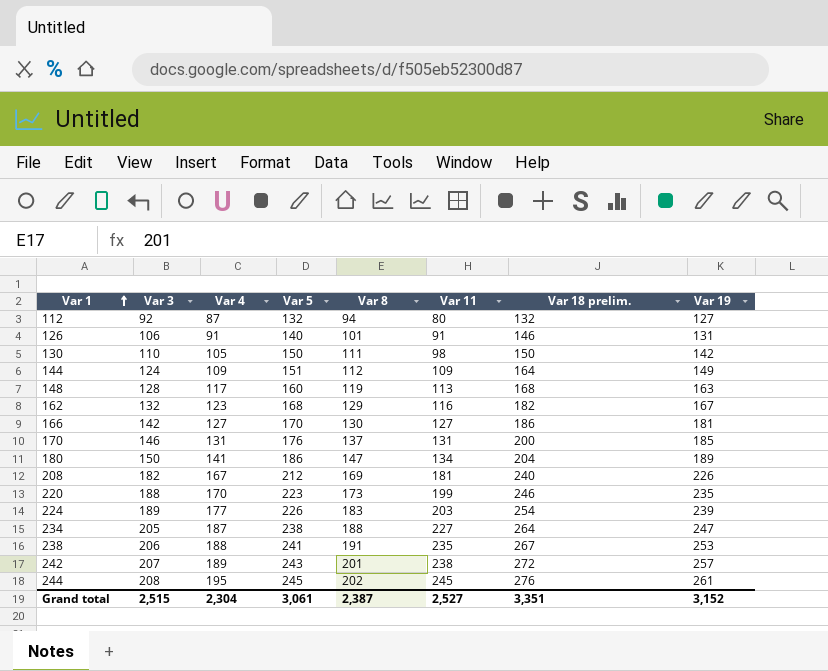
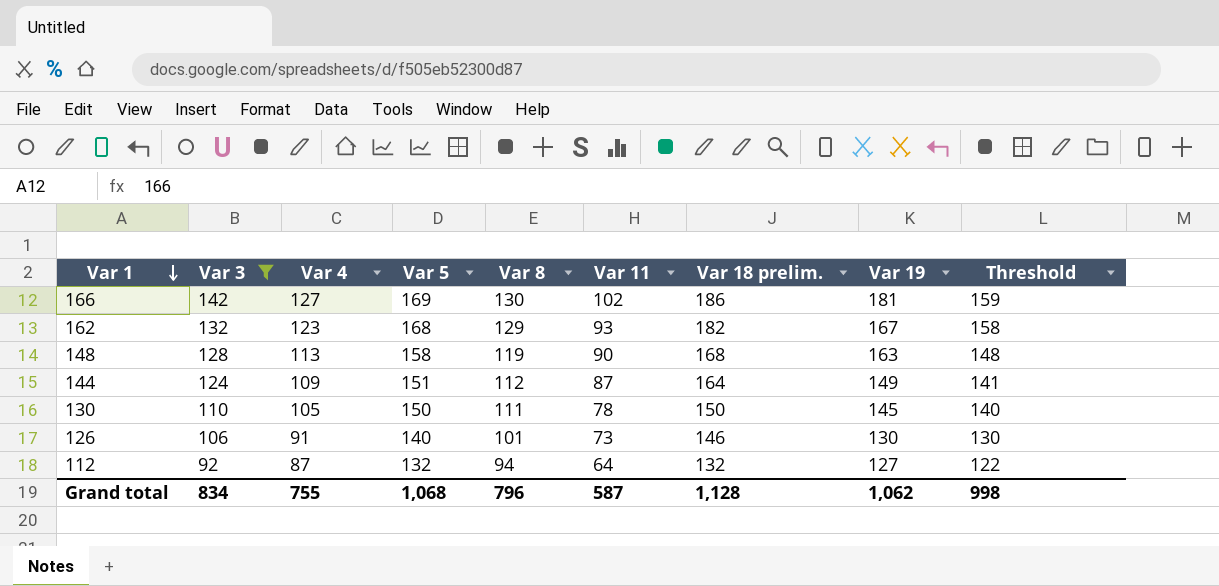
filter: none -> Var 3 <= 142
row order: Var 1 ascending -> Var 1 descending
column Threshold | formula: none -> [Var 5] - 10
166 | Var 5: 170 -> 169
166 | Var 11: 127 -> 102
162 | Var 11: 116 -> 93
148 | Var 4: 117 -> 113
148 | Var 5: 160 -> 158
148 | Var 11: 113 -> 90
144 | Var 11: 109 -> 87
130 | Var 11: 98 -> 78
130 | Var 19: 142 -> 145
126 | Var 11: 91 -> 73
126 | Var 19: 131 -> 130
112 | Var 11: 80 -> 64
Grand total | Var 3: 2,515 -> 834
Grand total | Var 4: 2,304 -> 755
Grand total | Var 5: 3,061 -> 1,068
Grand total | Var 8: 2,387 -> 796
Grand total | Var 11: 2,527 -> 587
Grand total | Var 18 prelim.: 3,351 -> 1,128
Grand total | Var 19: 3,152 -> 1,062

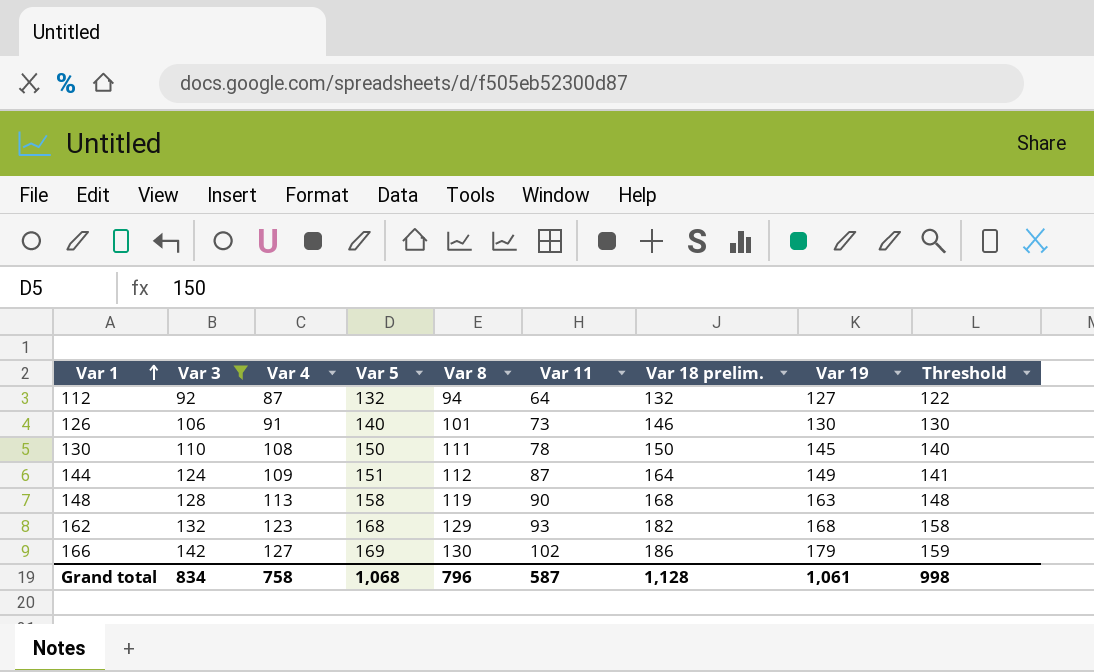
row order: Var 1 descending -> Var 1 ascending
130 | Var 4: 105 -> 108
162 | Var 19: 167 -> 168
166 | Var 19: 181 -> 179
Grand total | Var 4: 755 -> 758
Grand total | Var 19: 1,062 -> 1,061

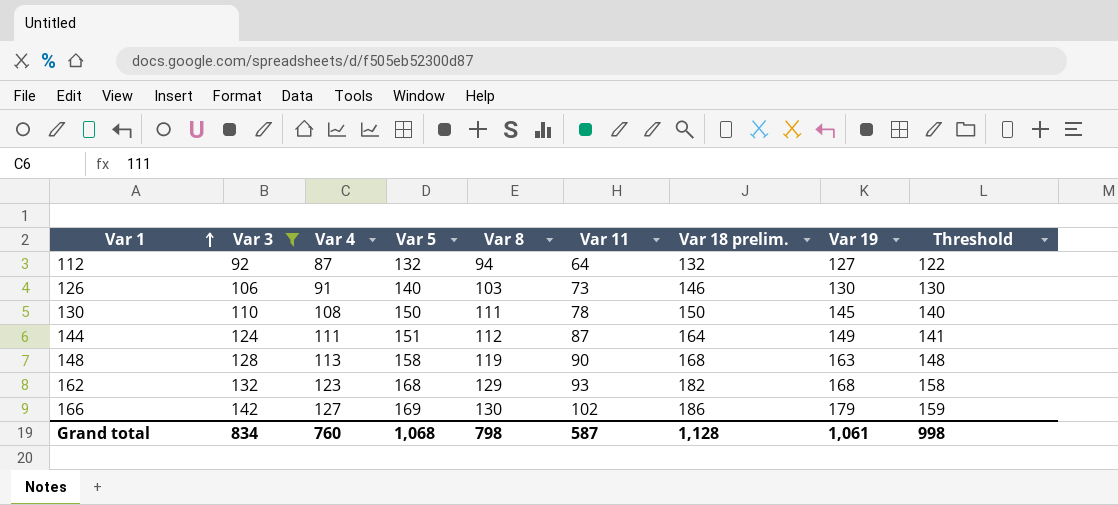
126 | Var 8: 101 -> 103
144 | Var 4: 109 -> 111
Grand total | Var 4: 758 -> 760
Grand total | Var 8: 796 -> 798

